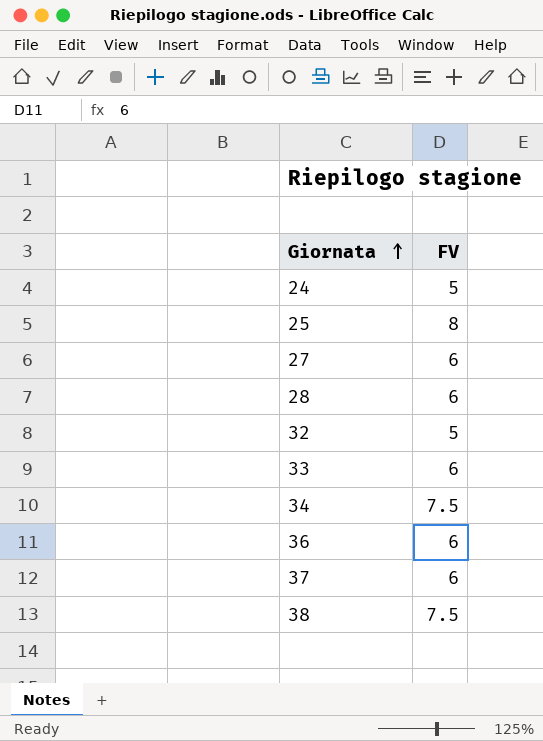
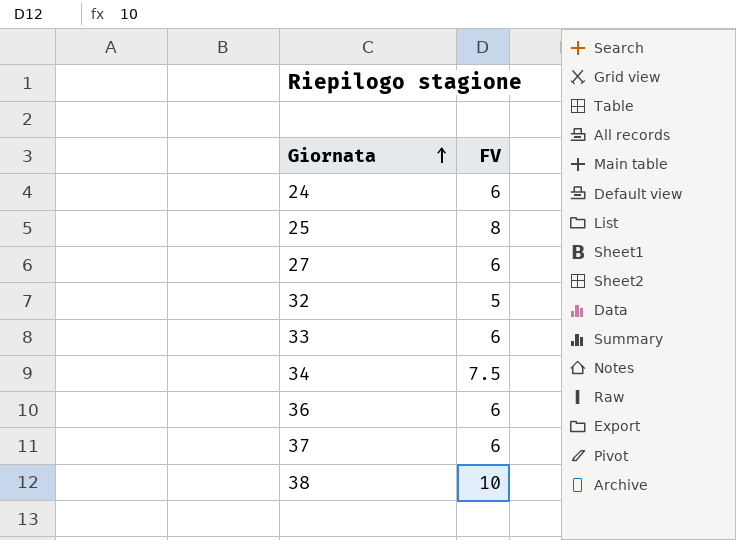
row 28: 6 -> none
24 | FV: 5 -> 6
38 | FV: 7.5 -> 10

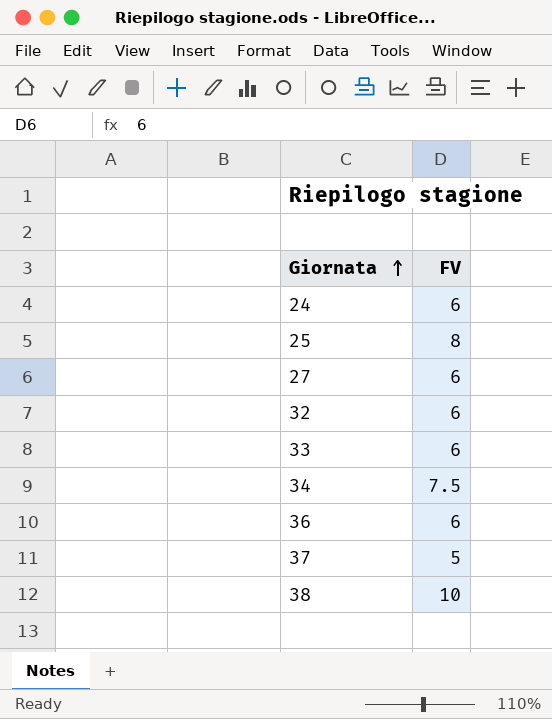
32 | FV: 5 -> 6
37 | FV: 6 -> 5

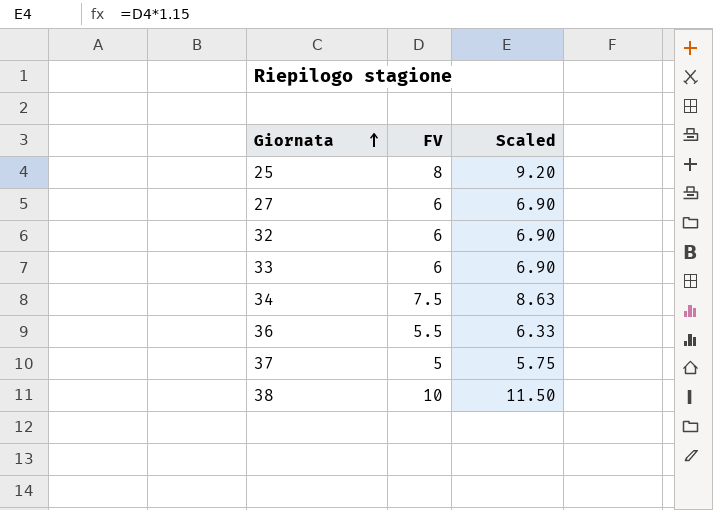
column Scaled | formula: none -> [FV] * 1.15
row 24: 6 -> none
36 | FV: 6 -> 5.5

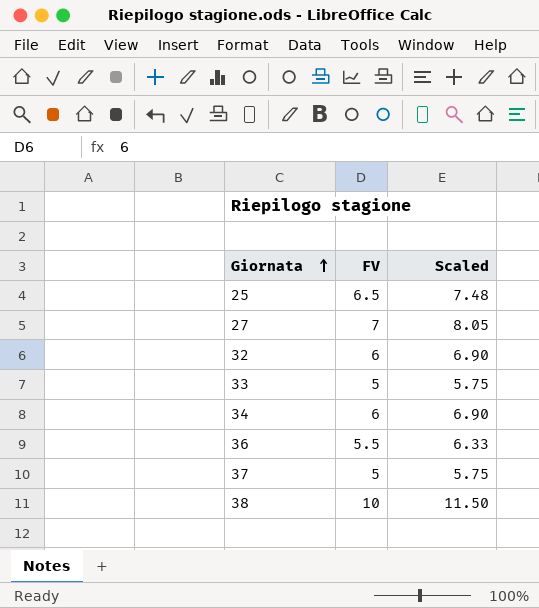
25 | FV: 8 -> 6.5
25 | Scaled: 9.20 -> 7.48
27 | FV: 6 -> 7
27 | Scaled: 6.90 -> 8.05
33 | FV: 6 -> 5
33 | Scaled: 6.90 -> 5.75
34 | FV: 7.5 -> 6
34 | Scaled: 8.63 -> 6.90

